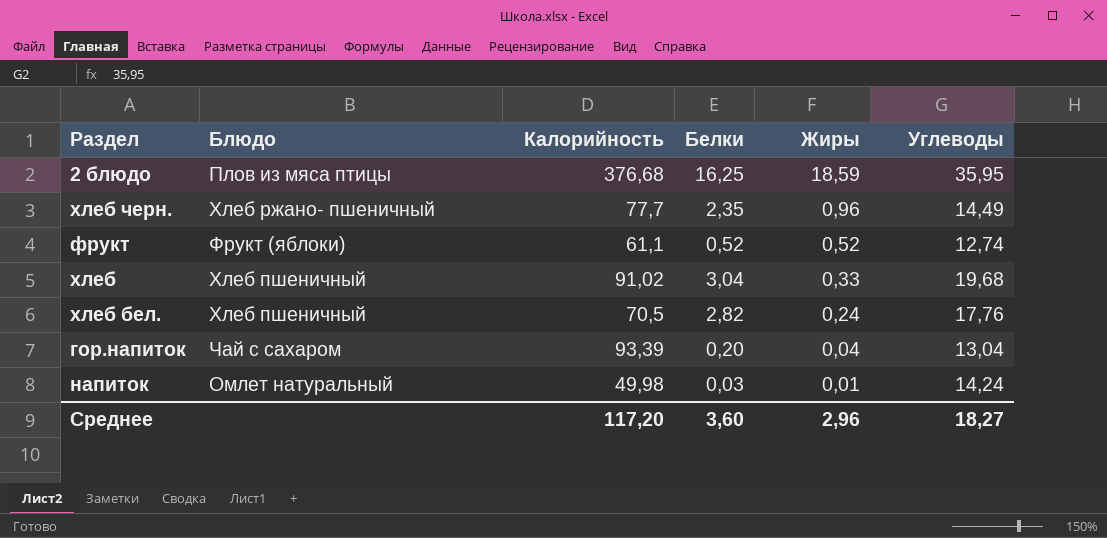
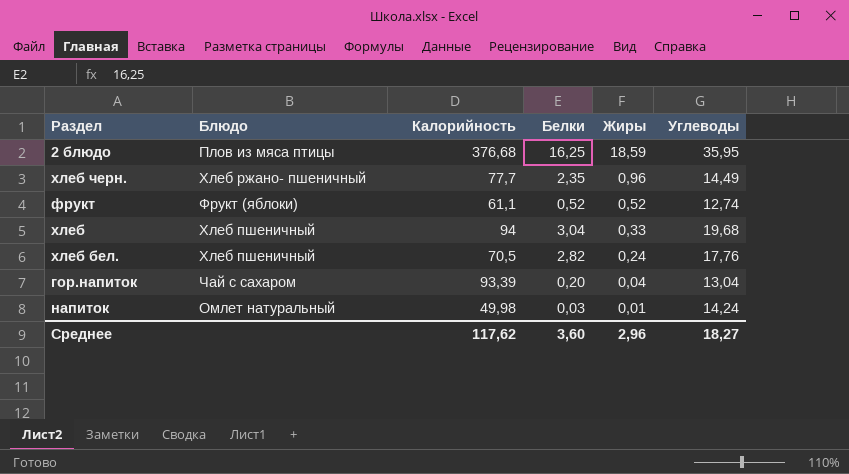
хлеб | Калорийность: 91,02 -> 94
Среднее | Калорийность: 117,20 -> 117,62

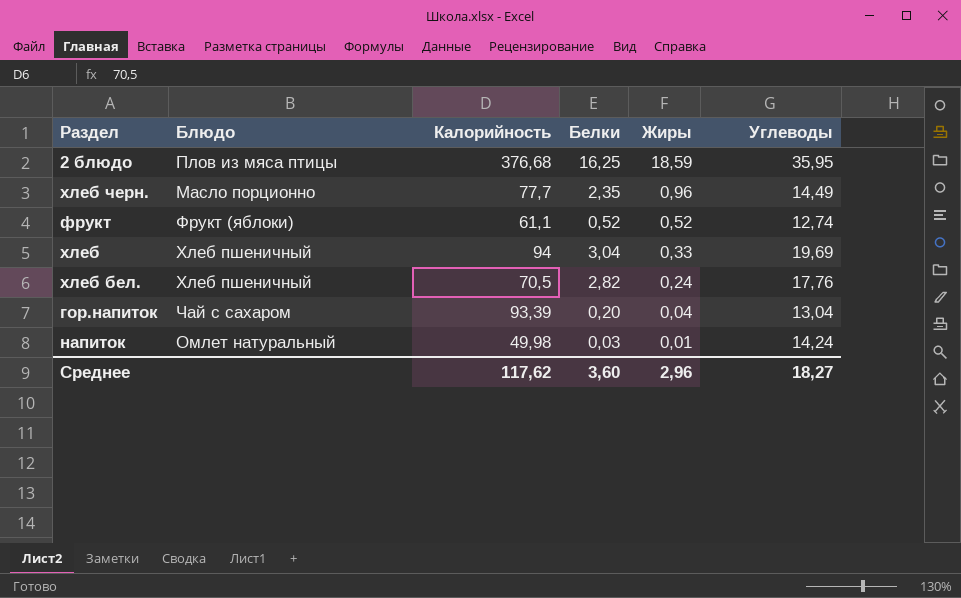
хлеб черн. | Блюдо: Хлеб ржано- пшеничный -> Масло порционно
хлеб | Углеводы: 19,68 -> 19,69

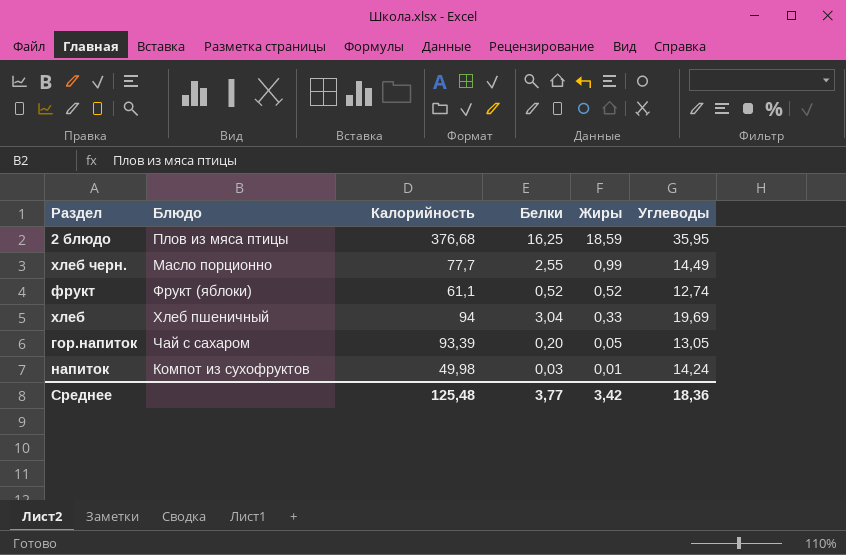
row хлеб бел.: Хлеб пшеничный | 70,5 | 2,82 | 0,24 | 17,76 -> none
хлеб черн. | Белки: 2,35 -> 2,55
хлеб черн. | Жиры: 0,96 -> 0,99
гор.напиток | Жиры: 0,04 -> 0,05
гор.напиток | Углеводы: 13,04 -> 13,05
напиток | Блюдо: Омлет натуральный -> Компот из сухофруктов
Среднее | Калорийность: 117,62 -> 125,48
Среднее | Белки: 3,60 -> 3,77
Среднее | Жиры: 2,96 -> 3,42
Среднее | Углеводы: 18,27 -> 18,36

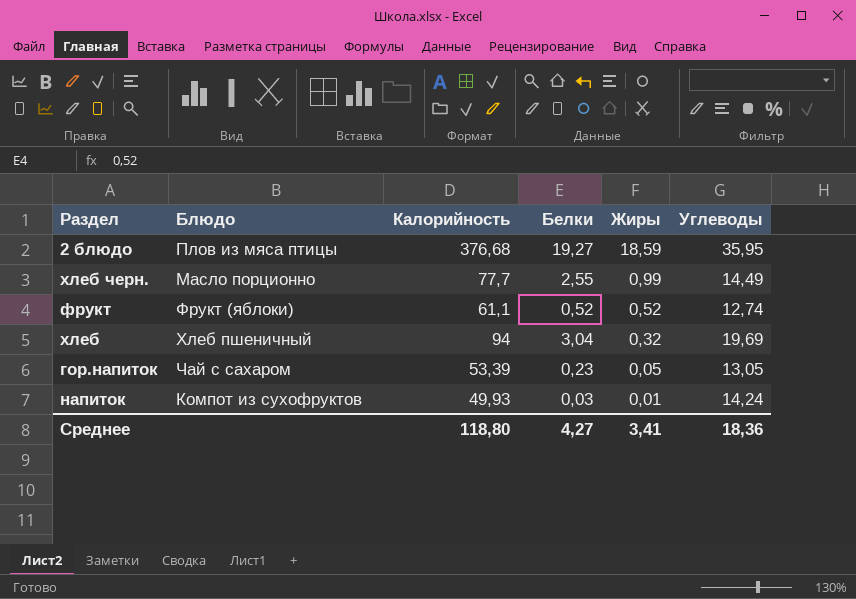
2 блюдо | Белки: 16,25 -> 19,27
хлеб | Жиры: 0,33 -> 0,32
гор.напиток | Калорийность: 93,39 -> 53,39
гор.напиток | Белки: 0,20 -> 0,23
напиток | Калорийность: 49,98 -> 49,93
Среднее | Калорийность: 125,48 -> 118,80
Среднее | Белки: 3,77 -> 4,27
Среднее | Жиры: 3,42 -> 3,41

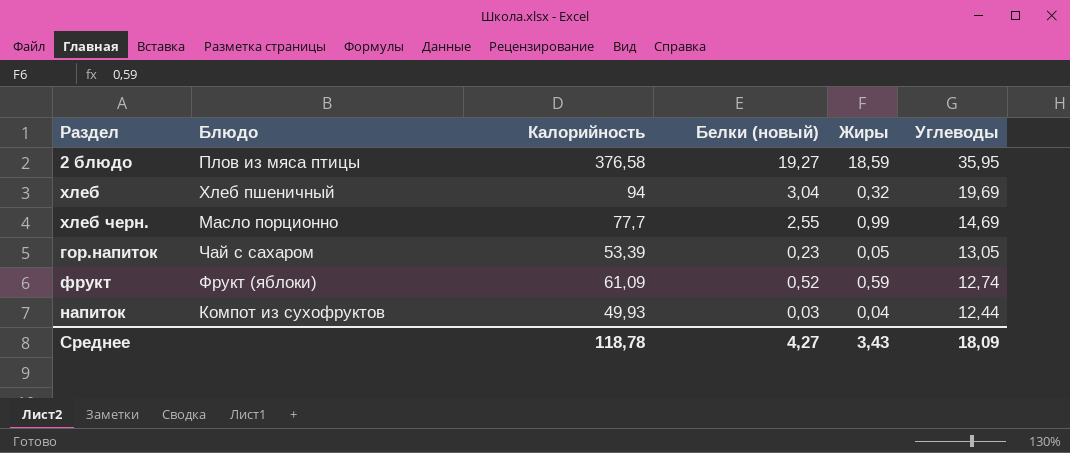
row order: Жиры descending -> Углеводы descending
column name: Белки -> Белки (новый)
2 блюдо | Калорийность: 376,68 -> 376,58
хлеб черн. | Углеводы: 14,49 -> 14,69
фрукт | Калорийность: 61,1 -> 61,09
фрукт | Жиры: 0,52 -> 0,59
напиток | Жиры: 0,01 -> 0,04
напиток | Углеводы: 14,24 -> 12,44
Среднее | Калорийность: 118,80 -> 118,78
Среднее | Жиры: 3,41 -> 3,43
Среднее | Углеводы: 18,36 -> 18,09

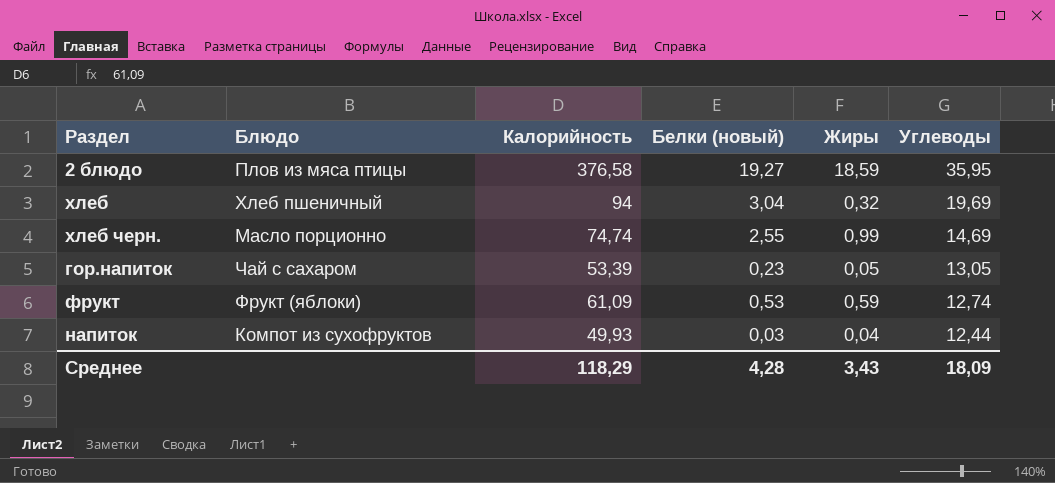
хлеб черн. | Калорийность: 77,7 -> 74,74
фрукт | Белки (новый): 0,52 -> 0,53
Среднее | Калорийность: 118,78 -> 118,29
Среднее | Белки (новый): 4,27 -> 4,28

